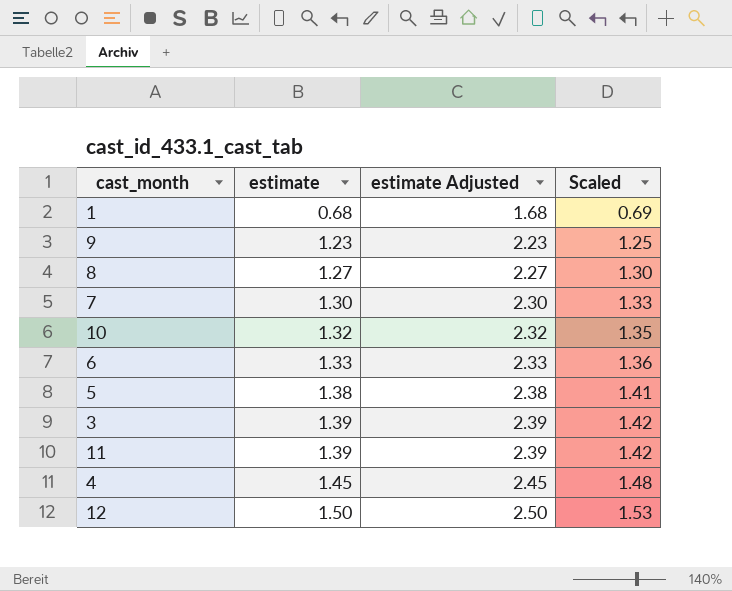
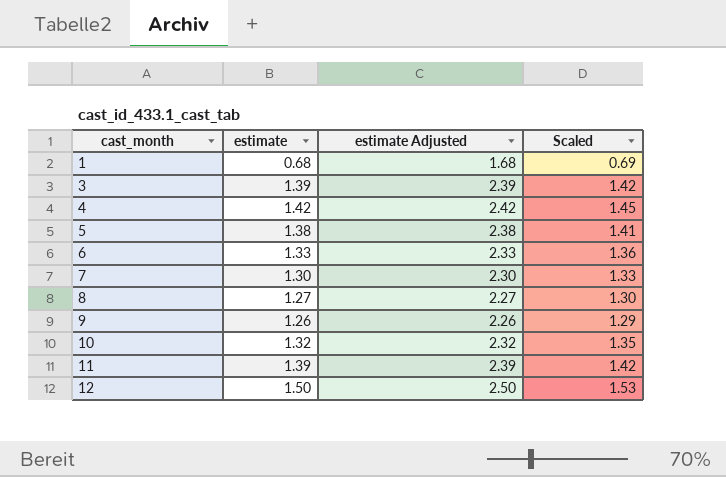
row order: estimate ascending -> cast_month ascending
4 | estimate: 1.45 -> 1.42
4 | estimate Adjusted: 2.45 -> 2.42
4 | Scaled: 1.48 -> 1.45
9 | estimate: 1.23 -> 1.26
9 | estimate Adjusted: 2.23 -> 2.26
9 | Scaled: 1.25 -> 1.29

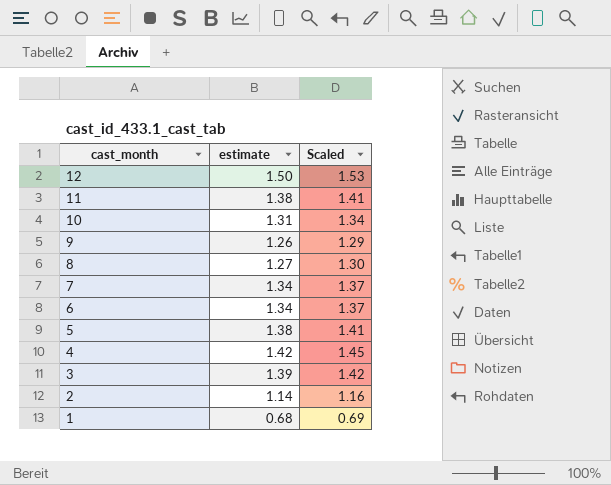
row order: cast_month ascending -> cast_month descending
column estimate Adjusted | formula: [estimate] + 1 -> none
11 | estimate: 1.39 -> 1.38
11 | Scaled: 1.42 -> 1.41
10 | estimate: 1.32 -> 1.31
10 | Scaled: 1.35 -> 1.34
7 | estimate: 1.30 -> 1.34
7 | Scaled: 1.33 -> 1.37
6 | estimate: 1.33 -> 1.34
6 | Scaled: 1.36 -> 1.37
row 2: none -> 1.14 | 1.16

